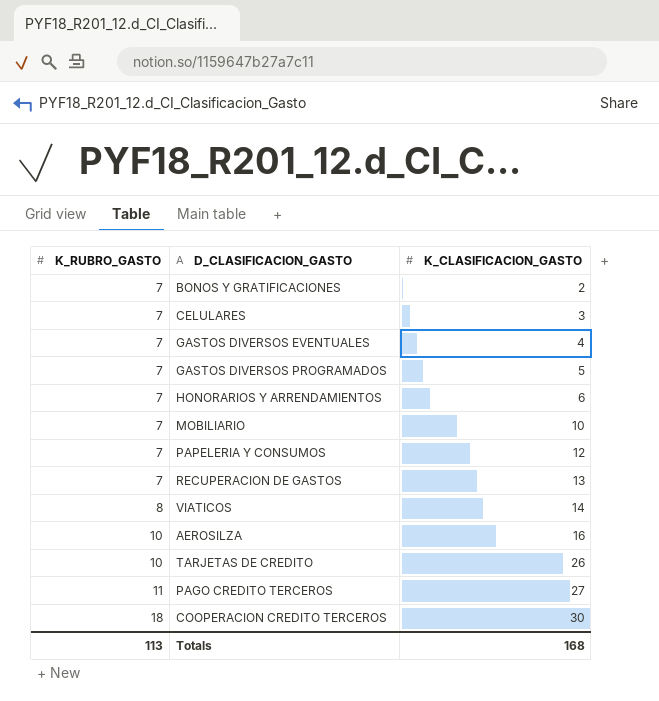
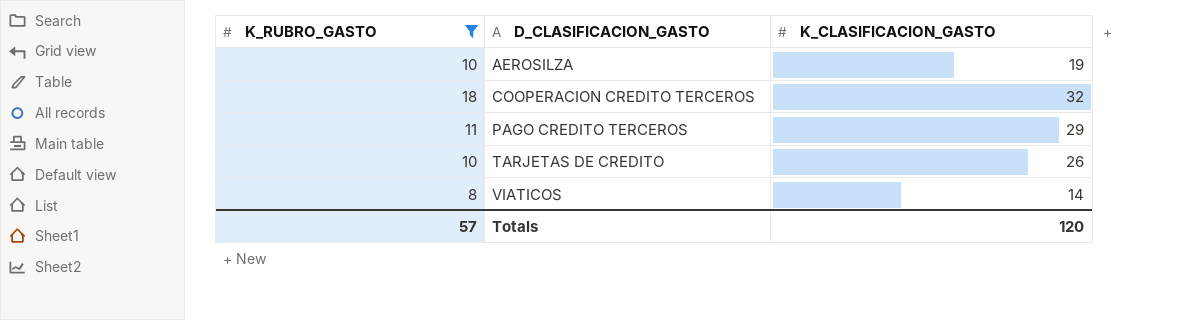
filter: none -> K_RUBRO_GASTO != 7
row order: K_RUBRO_GASTO ascending -> D_CLASIFICACION_GASTO ascending
AEROSILZA | K_CLASIFICACION_GASTO: 16 -> 19
COOPERACION CREDITO TERCEROS | K_CLASIFICACION_GASTO: 30 -> 32
PAGO CREDITO TERCEROS | K_CLASIFICACION_GASTO: 27 -> 29
Totals | K_RUBRO_GASTO: 113 -> 57
Totals | K_CLASIFICACION_GASTO: 168 -> 120

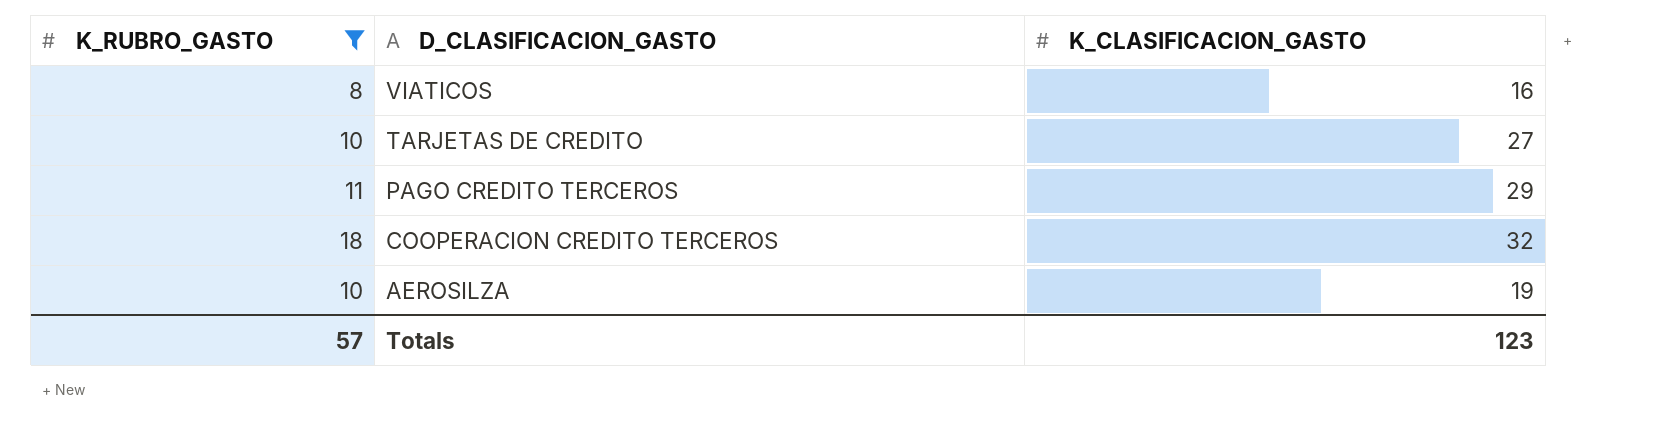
row order: D_CLASIFICACION_GASTO ascending -> D_CLASIFICACION_GASTO descending
VIATICOS | K_CLASIFICACION_GASTO: 14 -> 16
TARJETAS DE CREDITO | K_CLASIFICACION_GASTO: 26 -> 27
Totals | K_CLASIFICACION_GASTO: 120 -> 123

